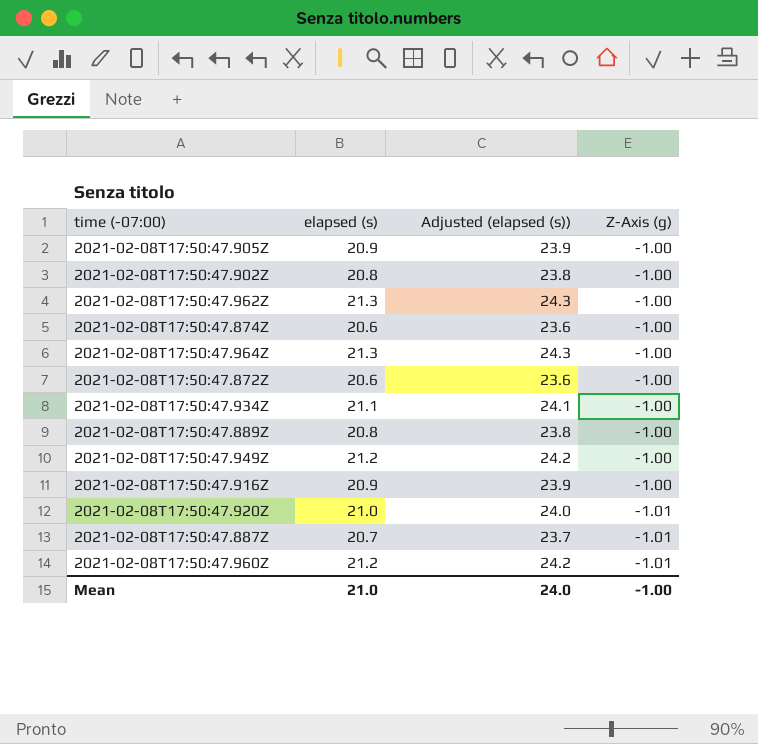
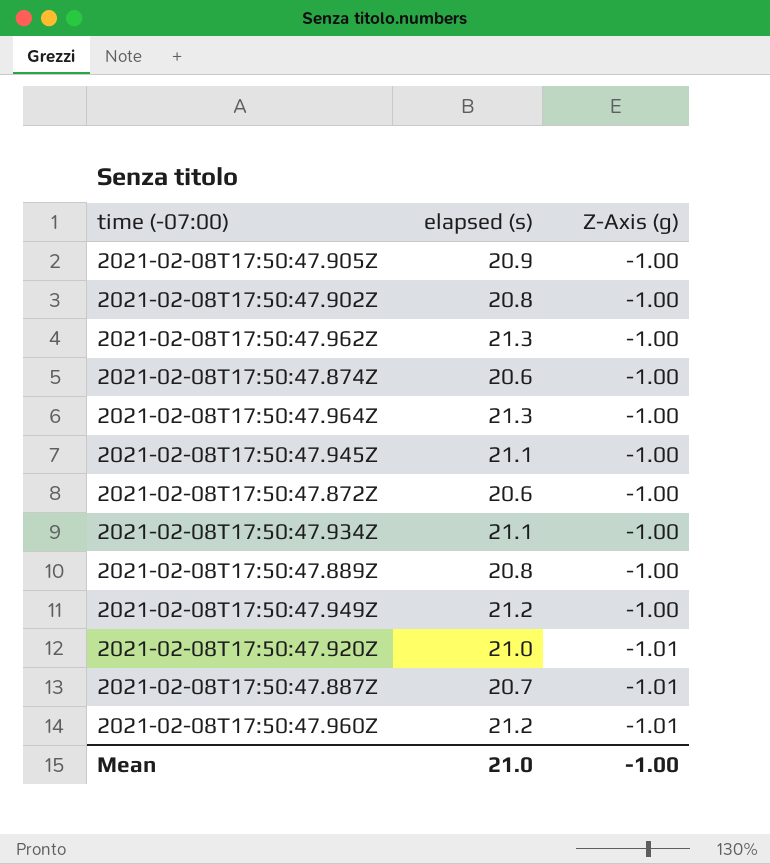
column Adjusted (elapsed (s)) | formula: [elapsed (s)] + 3 -> none
row 2021-02-08T17:50:47.916Z: 20.9 | 23.9 | -1.00 -> none
row 2021-02-08T17:50:47.945Z: none -> 21.1 | -1.00

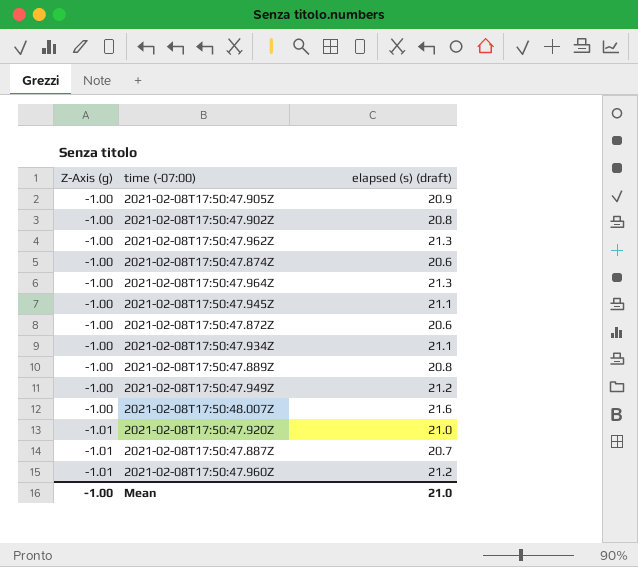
column Z-Axis (g) | position: 3 -> 1
column name: elapsed (s) -> elapsed (s) (draft)
row 2021-02-08T17:50:48.007Z: none -> -1.00 | 21.6

